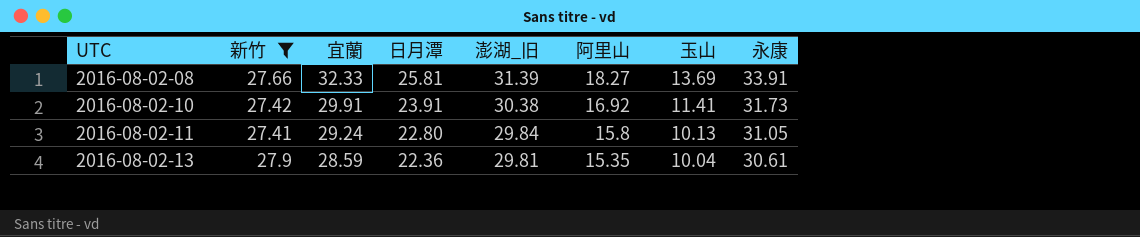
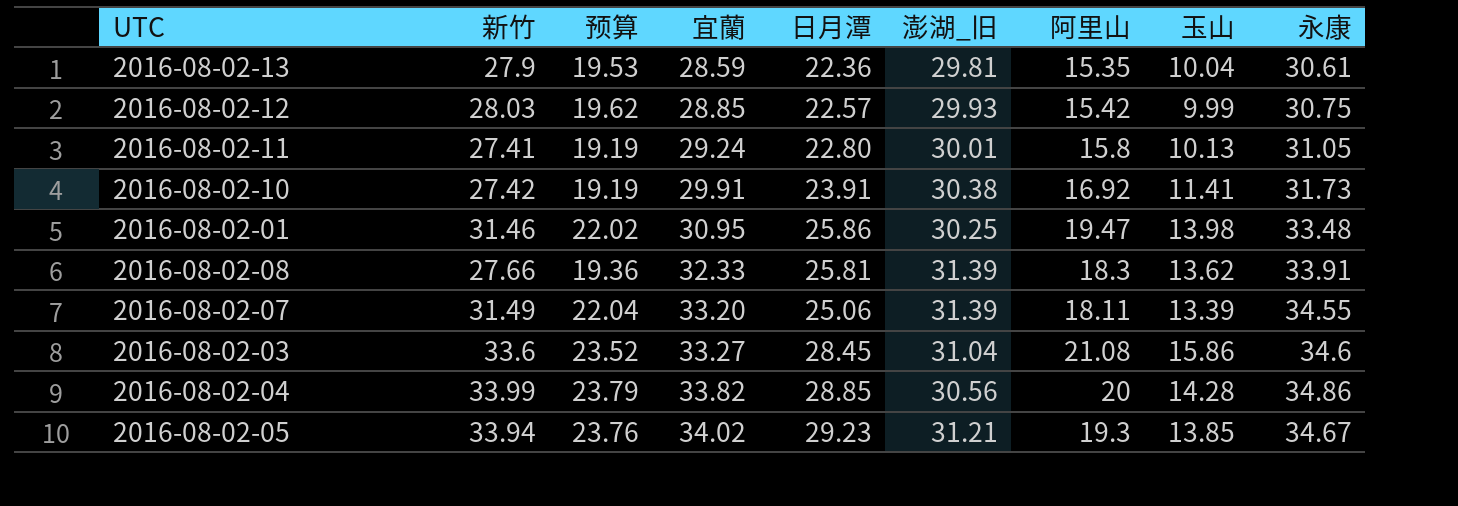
filter: 新竹 <= 27.9 -> none
row order: UTC ascending -> 宜蘭 ascending
column 预算 | formula: none -> [新竹] * 0.7
2016-08-02-11 | 澎湖_旧: 29.84 -> 30.01
2016-08-02-08 | 阿里山: 18.27 -> 18.3
2016-08-02-08 | 玉山: 13.69 -> 13.62

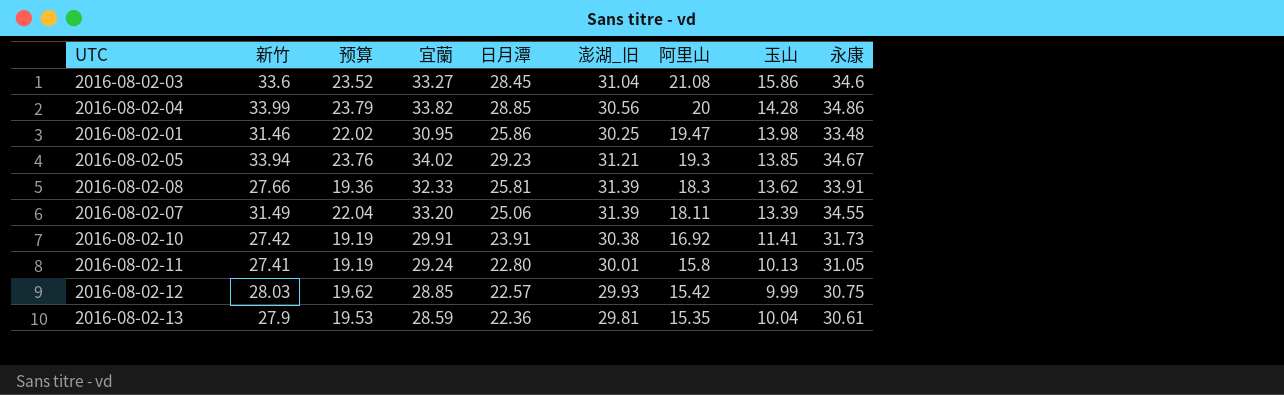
row order: 宜蘭 ascending -> 阿里山 descending

